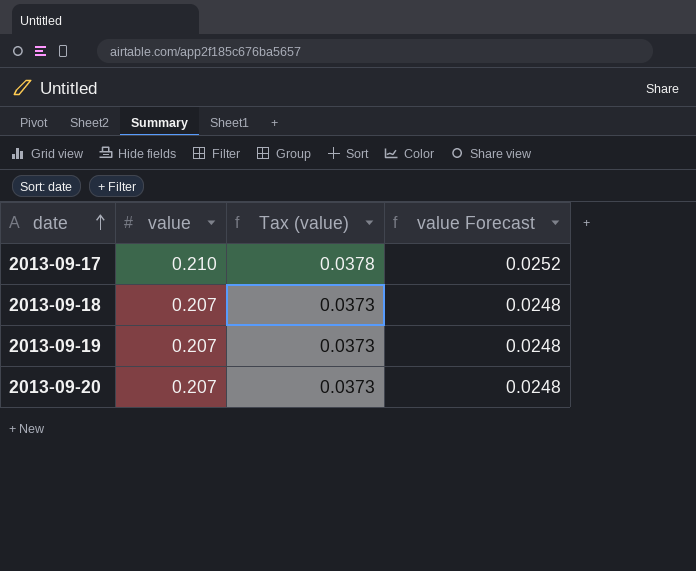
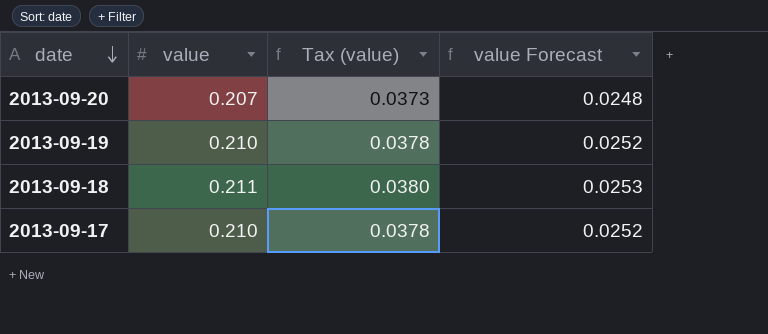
row order: date ascending -> date descending
2013-09-19 | value: 0.207 -> 0.210
2013-09-19 | Tax (value): 0.0373 -> 0.0378
2013-09-19 | value Forecast: 0.0248 -> 0.0252
2013-09-18 | value: 0.207 -> 0.211
2013-09-18 | Tax (value): 0.0373 -> 0.0380
2013-09-18 | value Forecast: 0.0248 -> 0.0253

